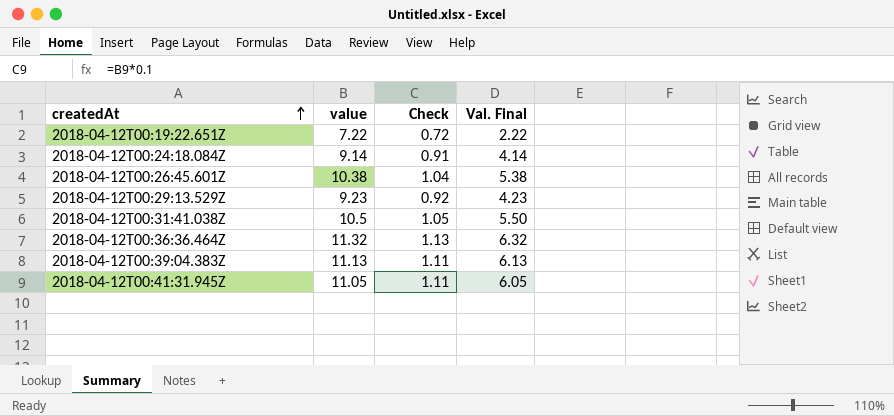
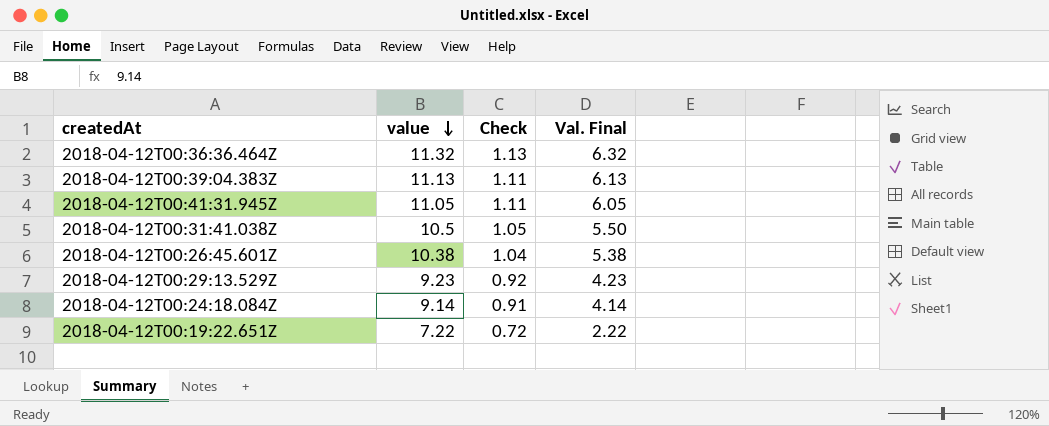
row order: createdAt ascending -> value descending

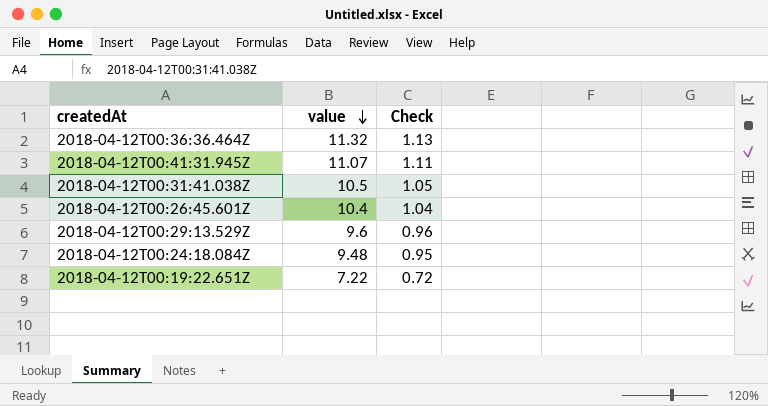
column Val. Final | formula: [value] - 5 -> none
row 2018-04-12T00:39:04.383Z: 11.13 | 1.11 | 6.13 -> none
2018-04-12T00:41:31.945Z | value: 11.05 -> 11.07
2018-04-12T00:26:45.601Z | value: 10.38 -> 10.4
2018-04-12T00:29:13.529Z | value: 9.23 -> 9.6
2018-04-12T00:29:13.529Z | Check: 0.92 -> 0.96
2018-04-12T00:24:18.084Z | value: 9.14 -> 9.48
2018-04-12T00:24:18.084Z | Check: 0.91 -> 0.95

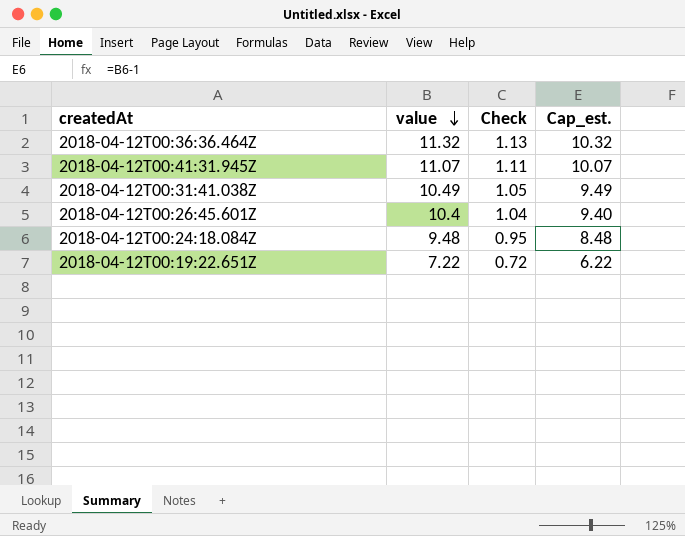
column Cap_est. | formula: none -> [value] - 1
row 2018-04-12T00:29:13.529Z: 9.6 | 0.96 -> none
2018-04-12T00:31:41.038Z | value: 10.5 -> 10.49

